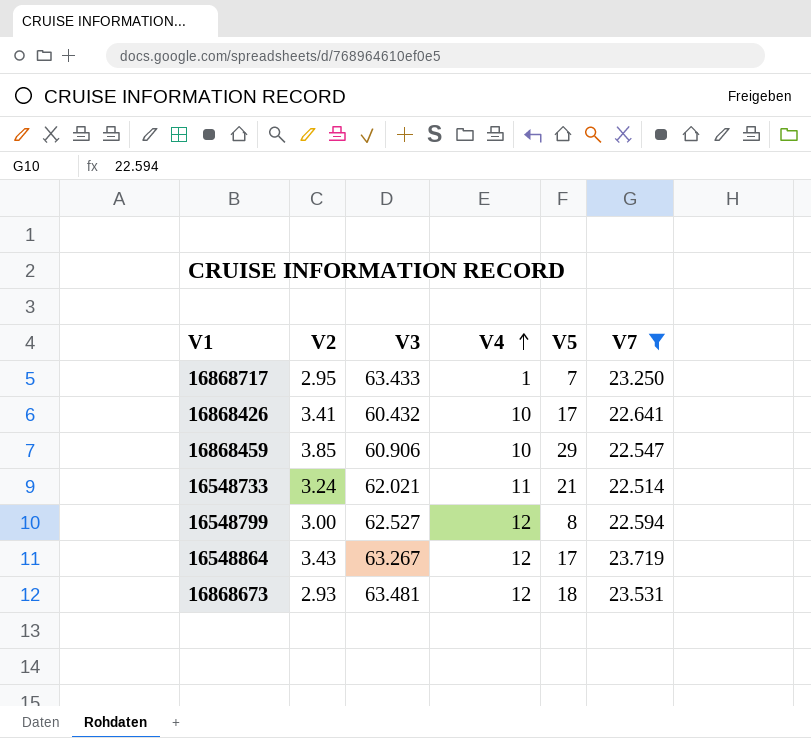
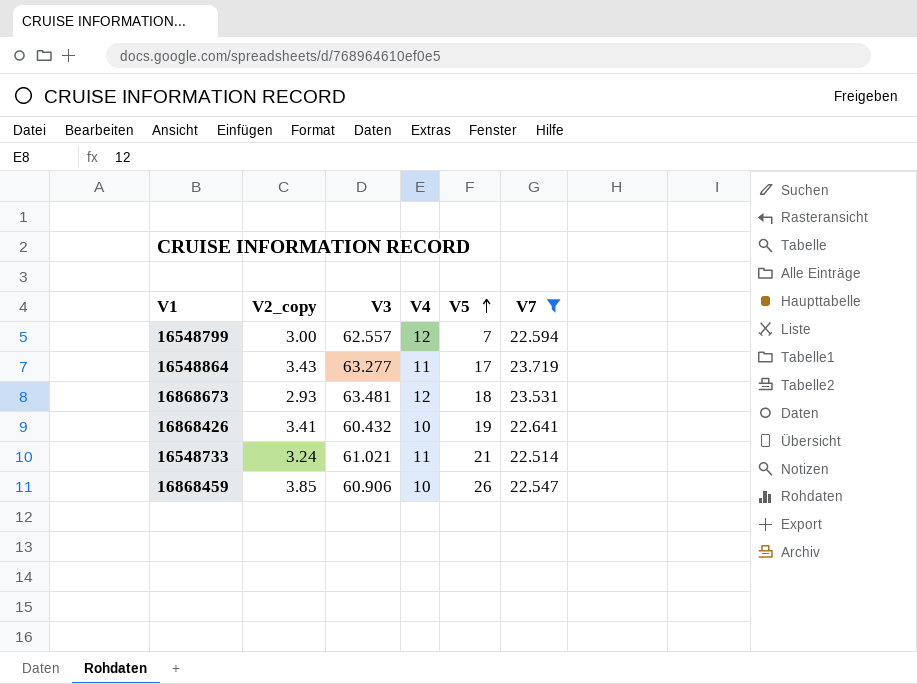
row order: V4 ascending -> V5 ascending
column name: V2 -> V2_copy
row 16868717: 2.95 | 63.433 | 1 | 7 | 23.250 -> none
16548799 | V3: 62.527 -> 62.557
16548799 | V5: 8 -> 7
16548864 | V3: 63.267 -> 63.277
16548864 | V4: 12 -> 11
16868426 | V5: 17 -> 19
16548733 | V3: 62.021 -> 61.021
16868459 | V5: 29 -> 26

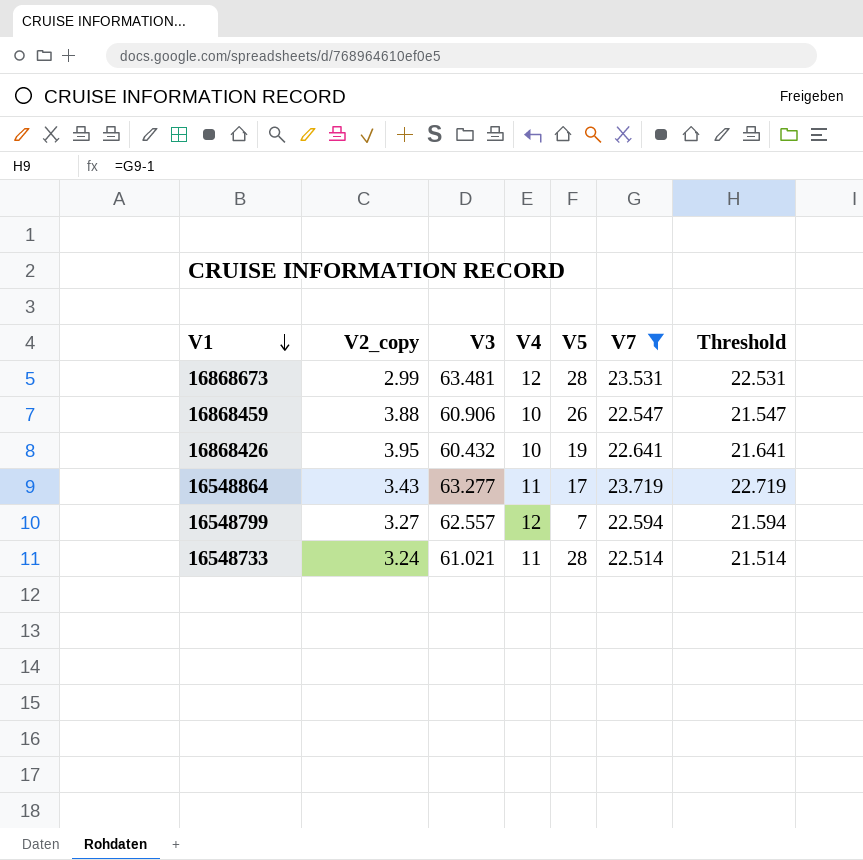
row order: V5 ascending -> V1 descending
column Threshold | formula: none -> [V7] - 1
16868673 | V2_copy: 2.93 -> 2.99
16868673 | V5: 18 -> 28
16868459 | V2_copy: 3.85 -> 3.88
16868426 | V2_copy: 3.41 -> 3.95
16548799 | V2_copy: 3.00 -> 3.27
16548733 | V5: 21 -> 28

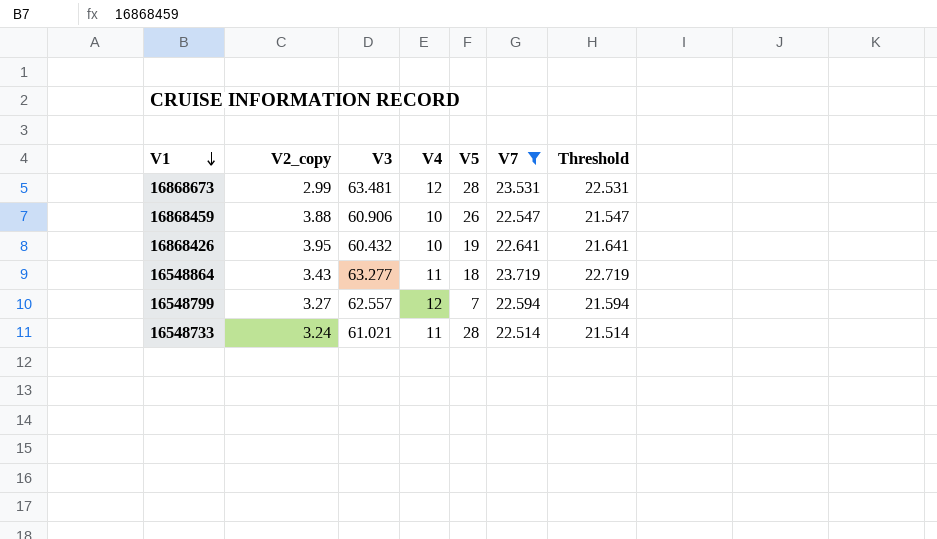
16548864 | V5: 17 -> 18

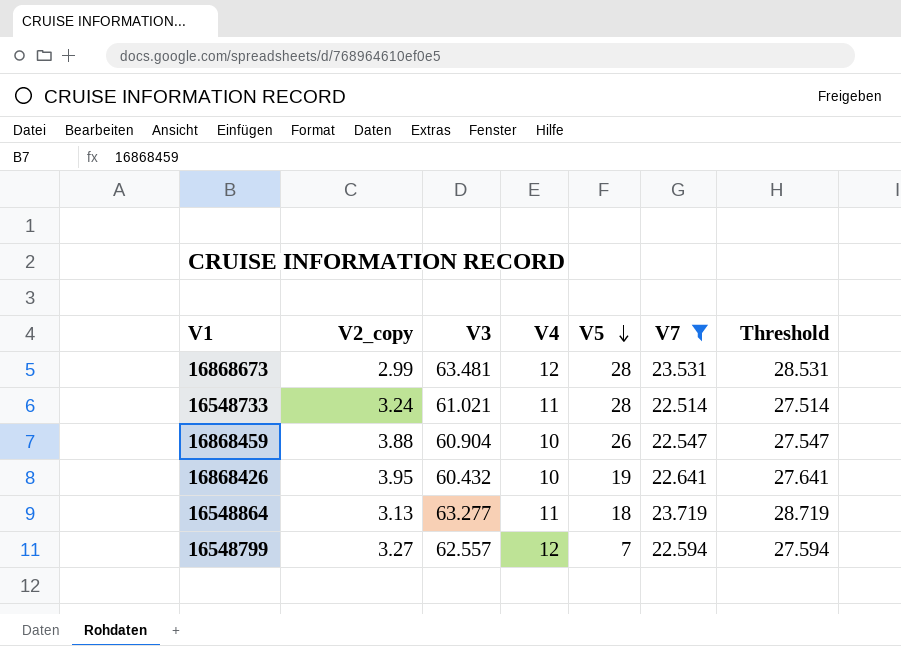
row order: V1 descending -> V5 descending
column Threshold | formula: [V7] - 1 -> [V7] + 5
16868459 | V3: 60.906 -> 60.904
16548864 | V2_copy: 3.43 -> 3.13

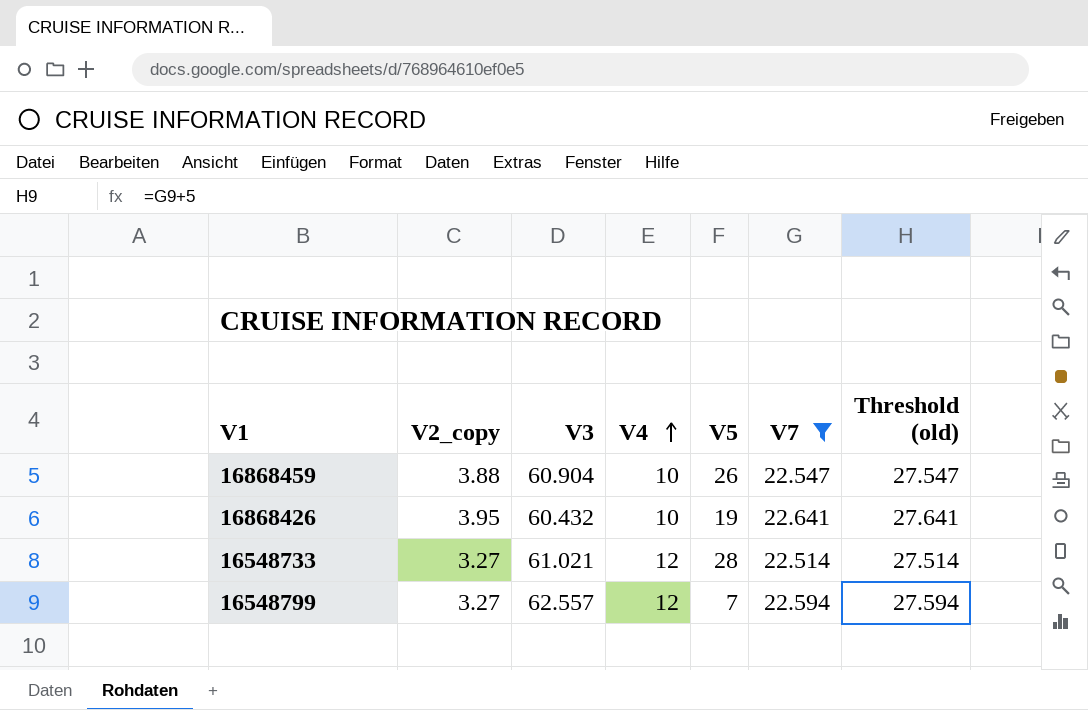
row order: V5 descending -> V4 ascending
column name: Threshold -> Threshold (old)
row 16868673: 2.99 | 63.481 | 12 | 28 | 23.531 | 28.531 -> none
row 16548864: 3.13 | 63.277 | 11 | 18 | 23.719 | 28.719 -> none
16548733 | V2_copy: 3.24 -> 3.27
16548733 | V4: 11 -> 12

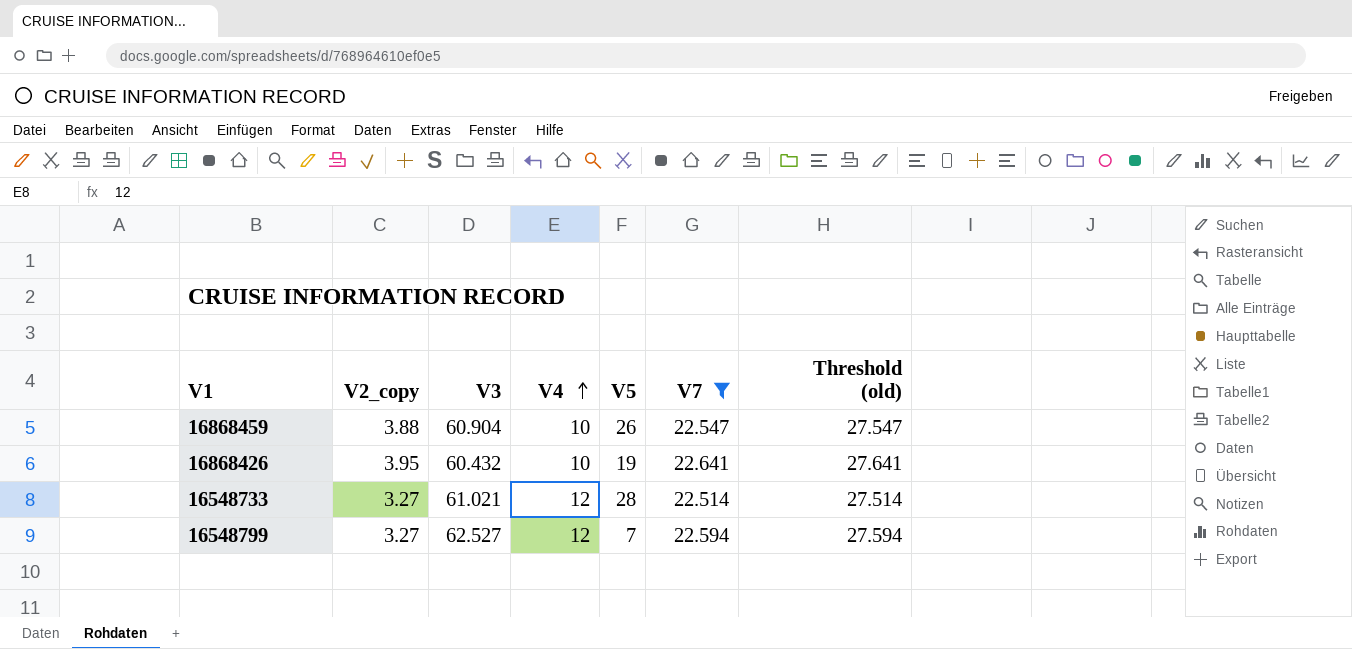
16548799 | V3: 62.557 -> 62.527

